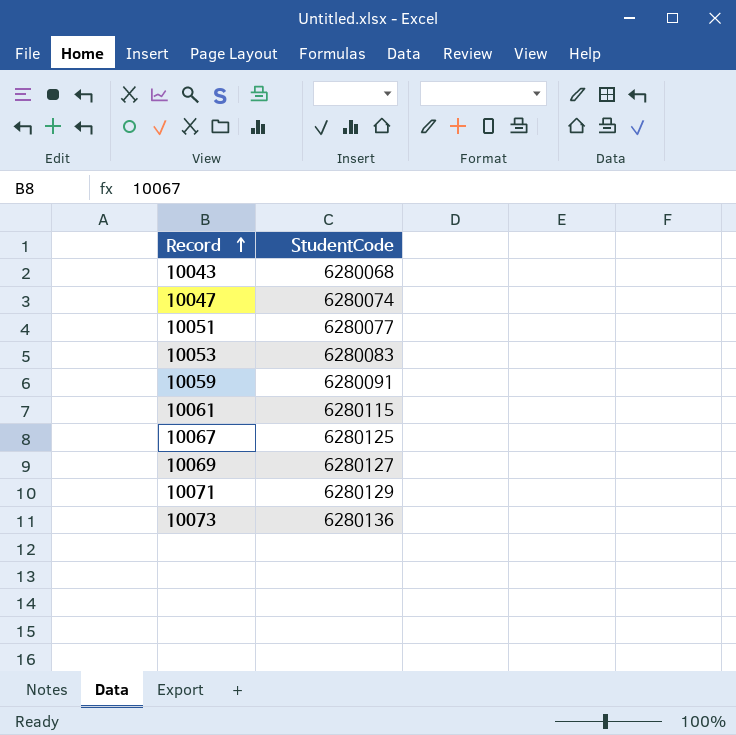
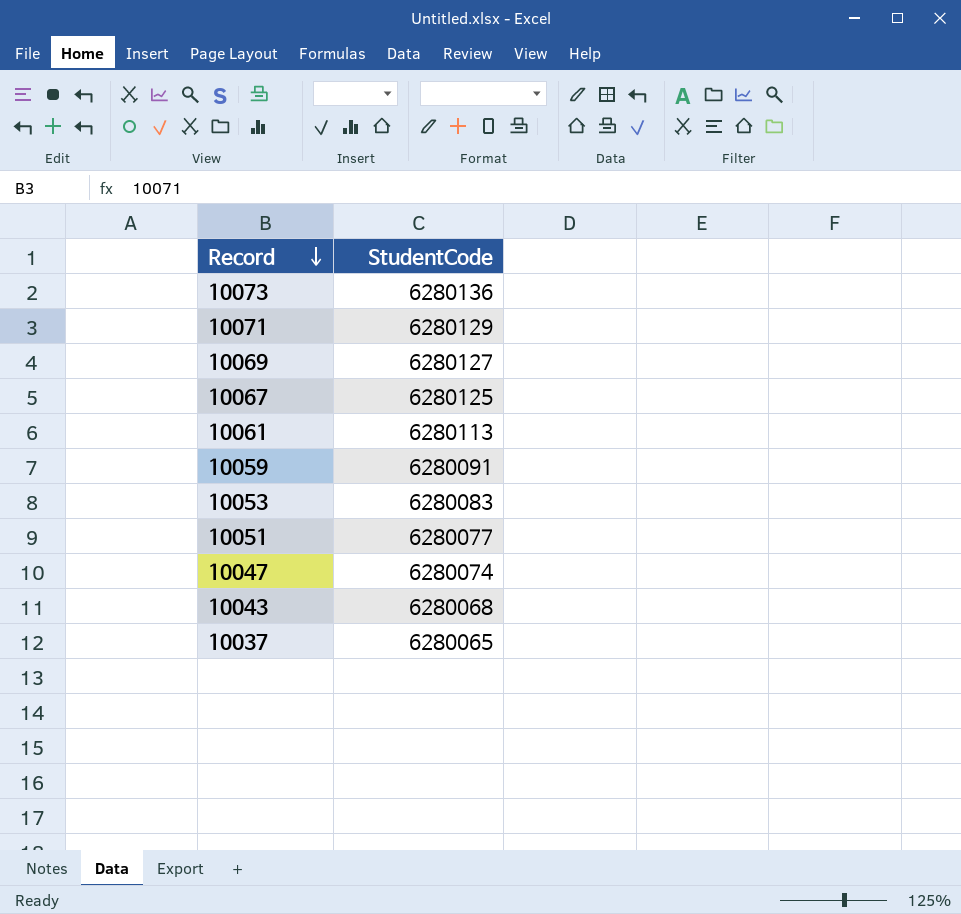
row order: Record ascending -> Record descending
10061 | StudentCode: 6280115 -> 6280113
row 10037: none -> 6280065

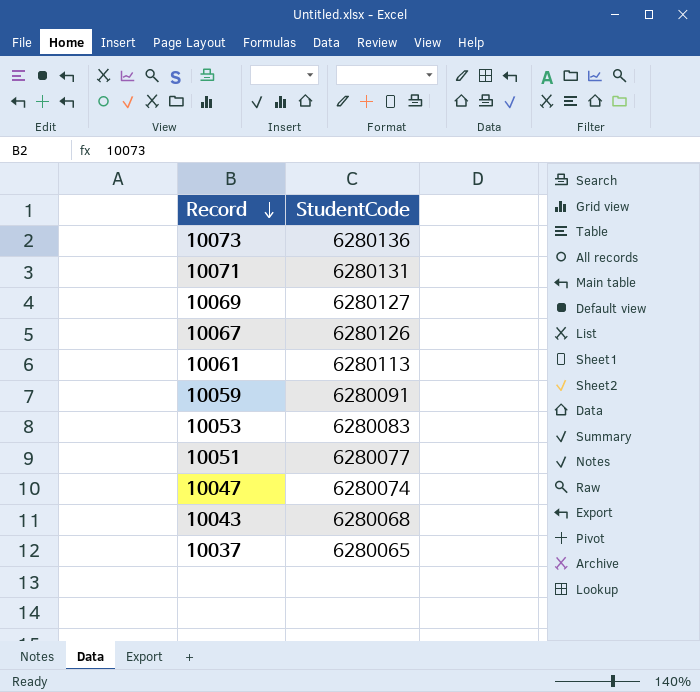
10071 | StudentCode: 6280129 -> 6280131
10067 | StudentCode: 6280125 -> 6280126

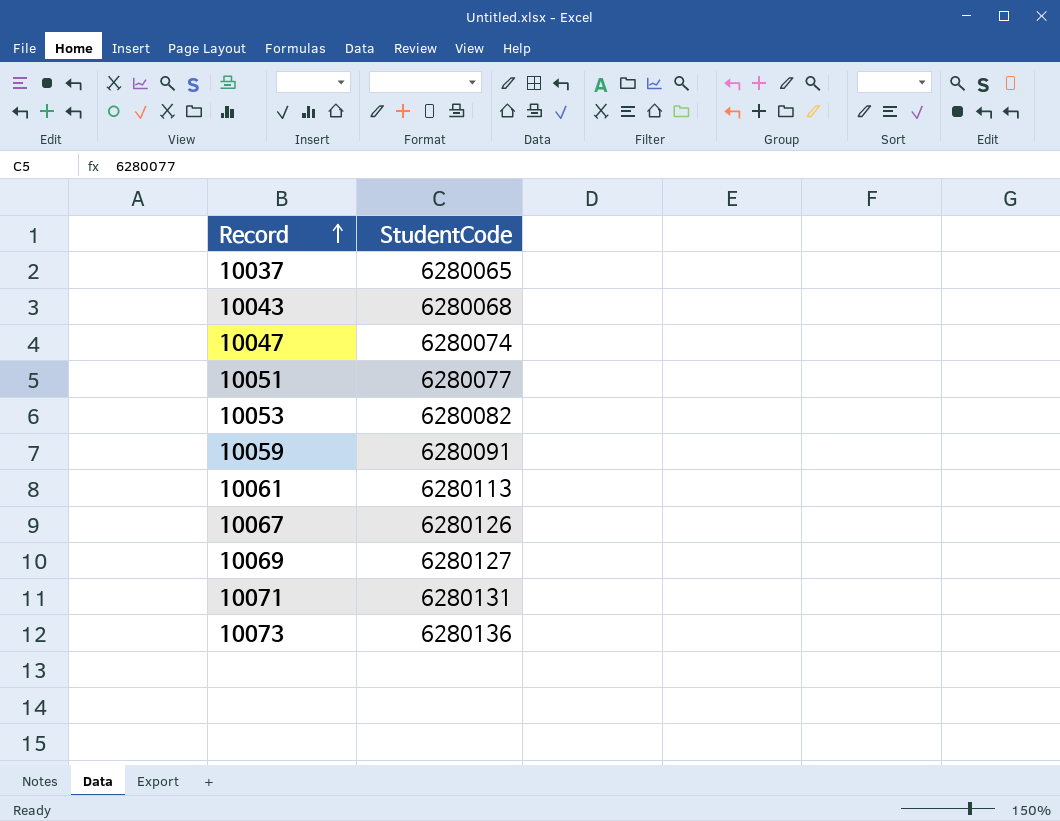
row order: Record descending -> Record ascending
10053 | StudentCode: 6280083 -> 6280082

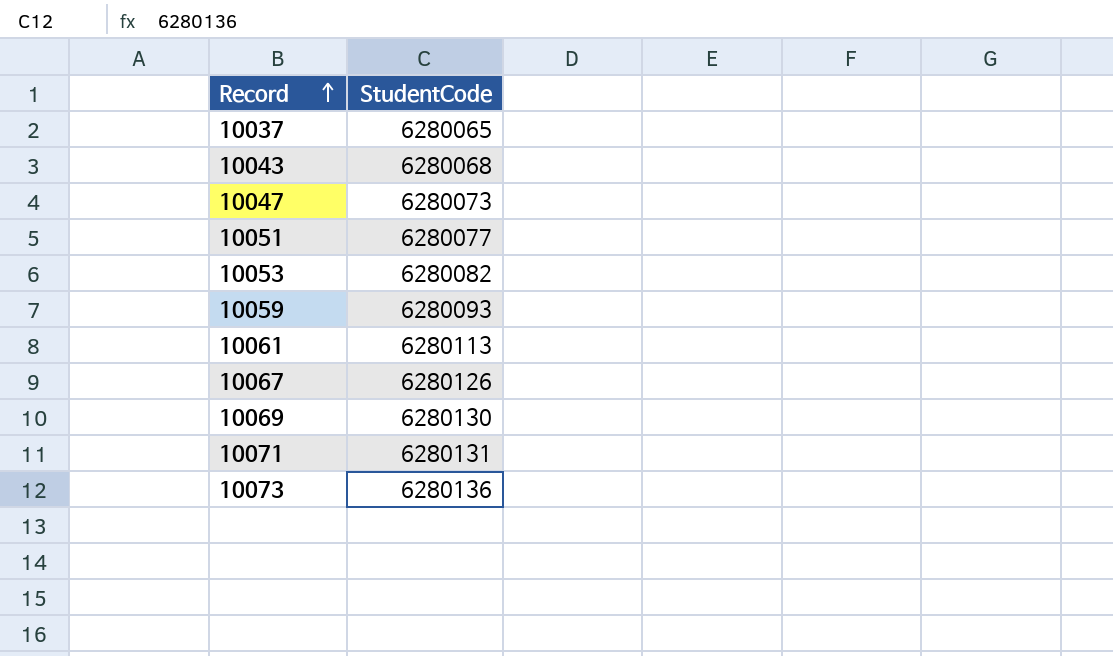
10047 | StudentCode: 6280074 -> 6280073
10059 | StudentCode: 6280091 -> 6280093
10069 | StudentCode: 6280127 -> 6280130

